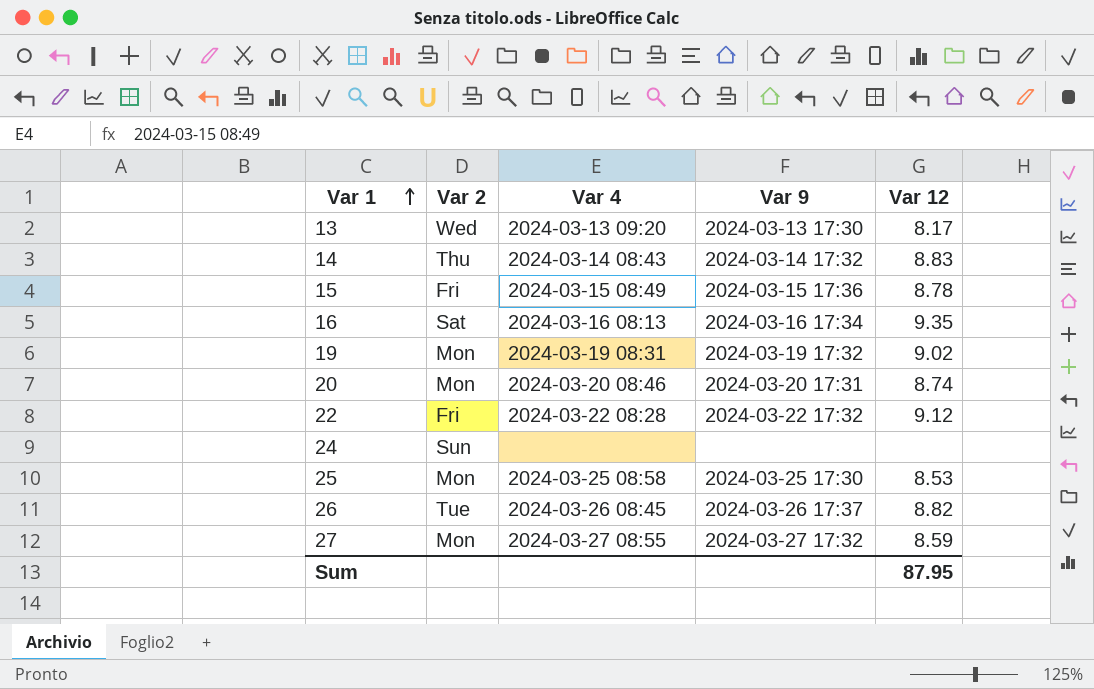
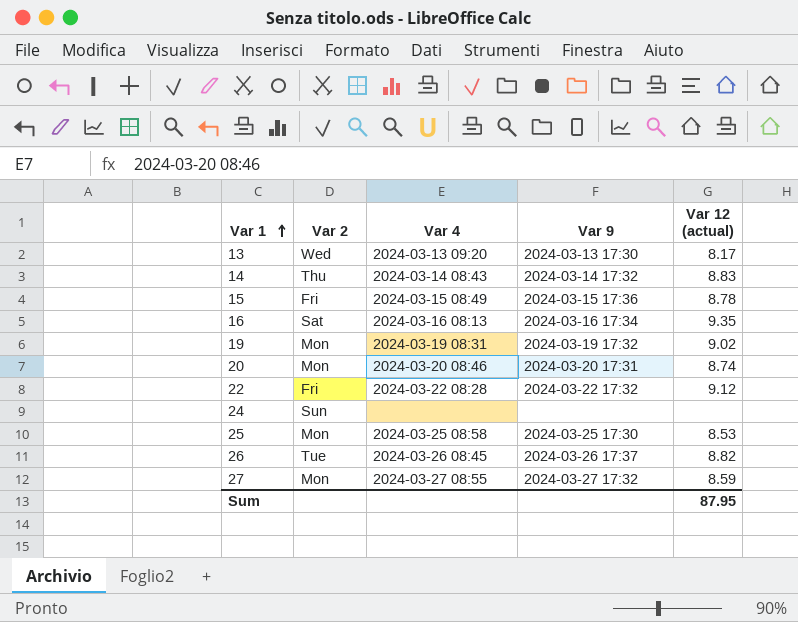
column name: Var 12 -> Var 12 (actual)

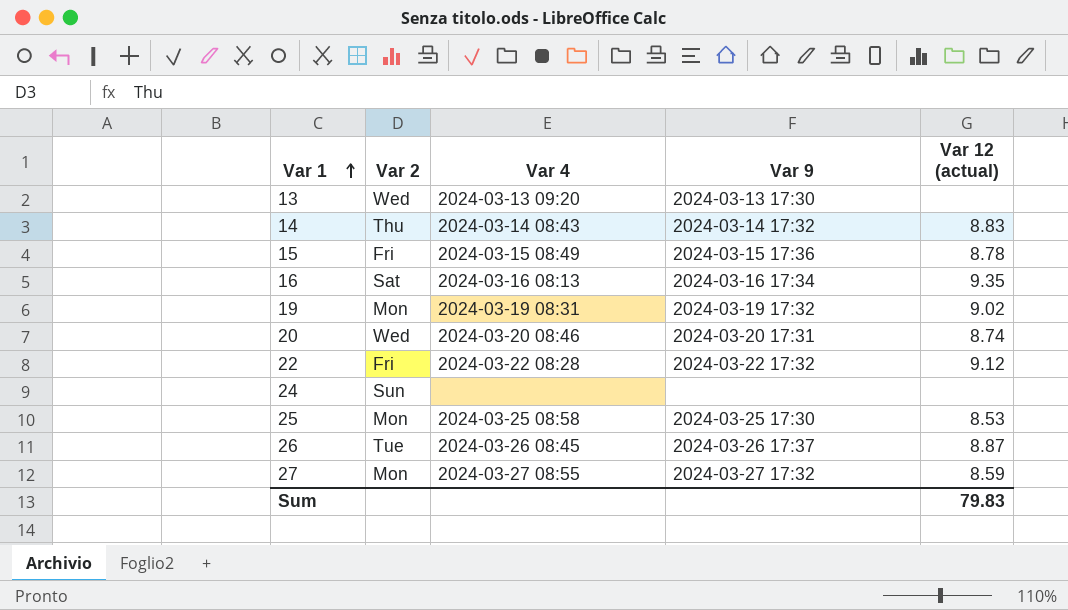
13 | Var 12 (actual): 8.17 -> none
20 | Var 2: Mon -> Wed
26 | Var 12 (actual): 8.82 -> 8.87
Sum | Var 12 (actual): 87.95 -> 79.83

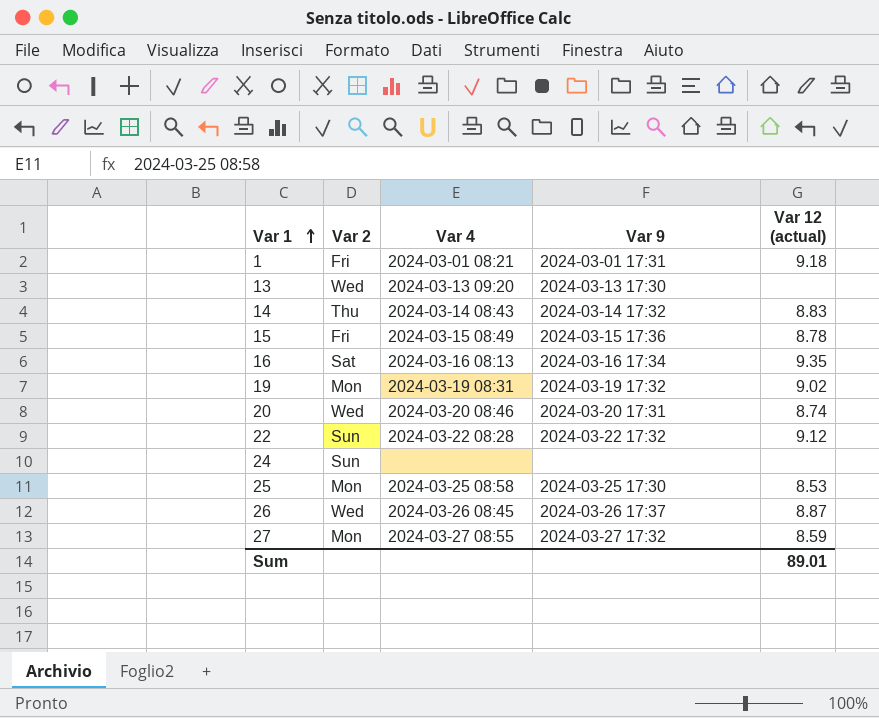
row 1: none -> Fri | 2024-03-01 08:21 | 2024-03-01 17:31 | 9.18
22 | Var 2: Fri -> Sun
26 | Var 2: Tue -> Wed
Sum | Var 12 (actual): 79.83 -> 89.01

